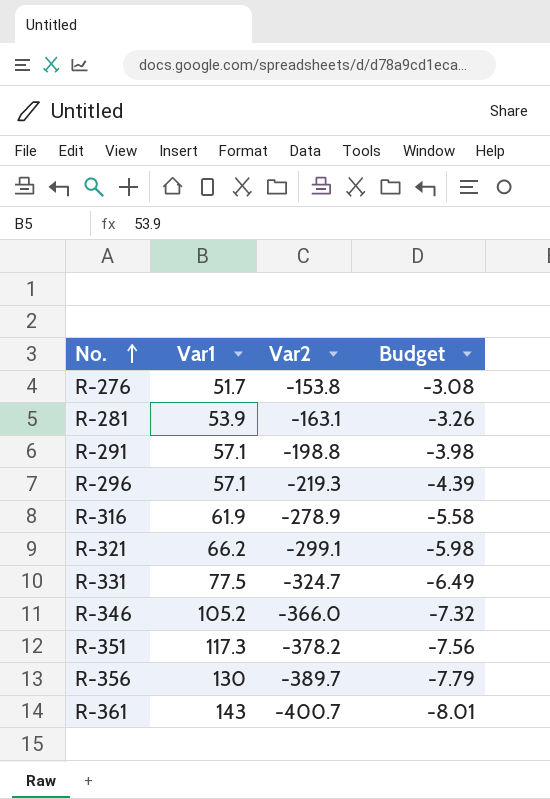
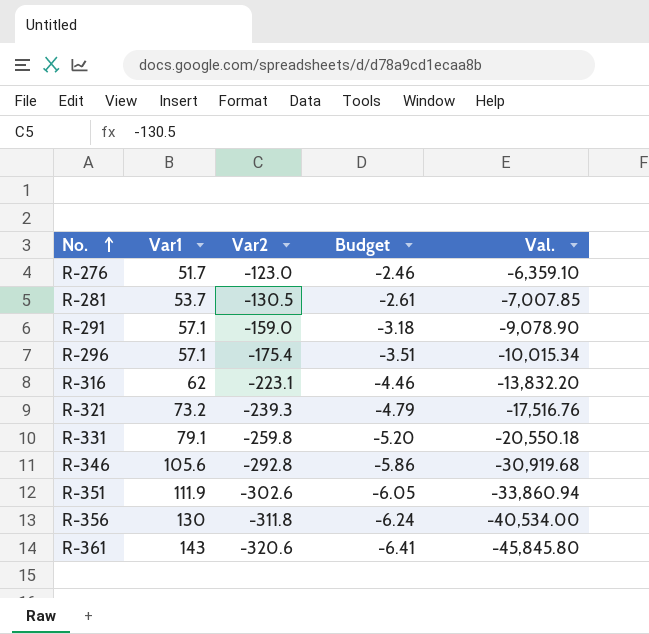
column Val. | formula: none -> [Var1] * [Var2]
R-276 | Var2: -153.8 -> -123.0
R-276 | Budget: -3.08 -> -2.46
R-281 | Var1: 53.9 -> 53.7
R-281 | Var2: -163.1 -> -130.5
R-281 | Budget: -3.26 -> -2.61
R-291 | Var2: -198.8 -> -159.0
R-291 | Budget: -3.98 -> -3.18
R-296 | Var2: -219.3 -> -175.4
R-296 | Budget: -4.39 -> -3.51
R-316 | Var1: 61.9 -> 62
R-316 | Var2: -278.9 -> -223.1
R-316 | Budget: -5.58 -> -4.46
R-321 | Var1: 66.2 -> 73.2
R-321 | Var2: -299.1 -> -239.3
R-321 | Budget: -5.98 -> -4.79
R-331 | Var1: 77.5 -> 79.1
R-331 | Var2: -324.7 -> -259.8
R-331 | Budget: -6.49 -> -5.20
R-346 | Var1: 105.2 -> 105.6
R-346 | Var2: -366.0 -> -292.8
R-346 | Budget: -7.32 -> -5.86
R-351 | Var1: 117.3 -> 111.9
R-351 | Var2: -378.2 -> -302.6
R-351 | Budget: -7.56 -> -6.05
R-356 | Var2: -389.7 -> -311.8
R-356 | Budget: -7.79 -> -6.24
R-361 | Var2: -400.7 -> -320.6
R-361 | Budget: -8.01 -> -6.41

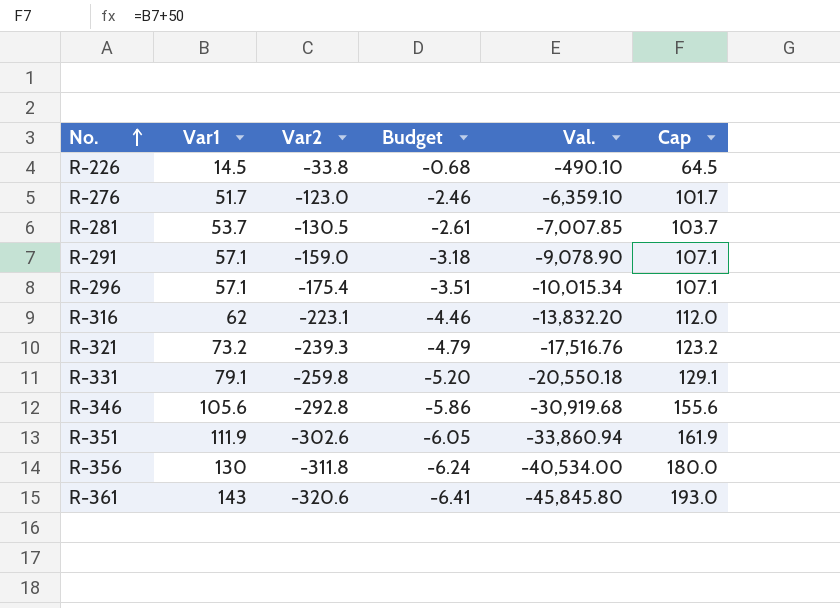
column Cap | formula: none -> [Var1] + 50
row R-226: none -> 14.5 | -33.8 | -0.68 | -490.10 | 64.5

